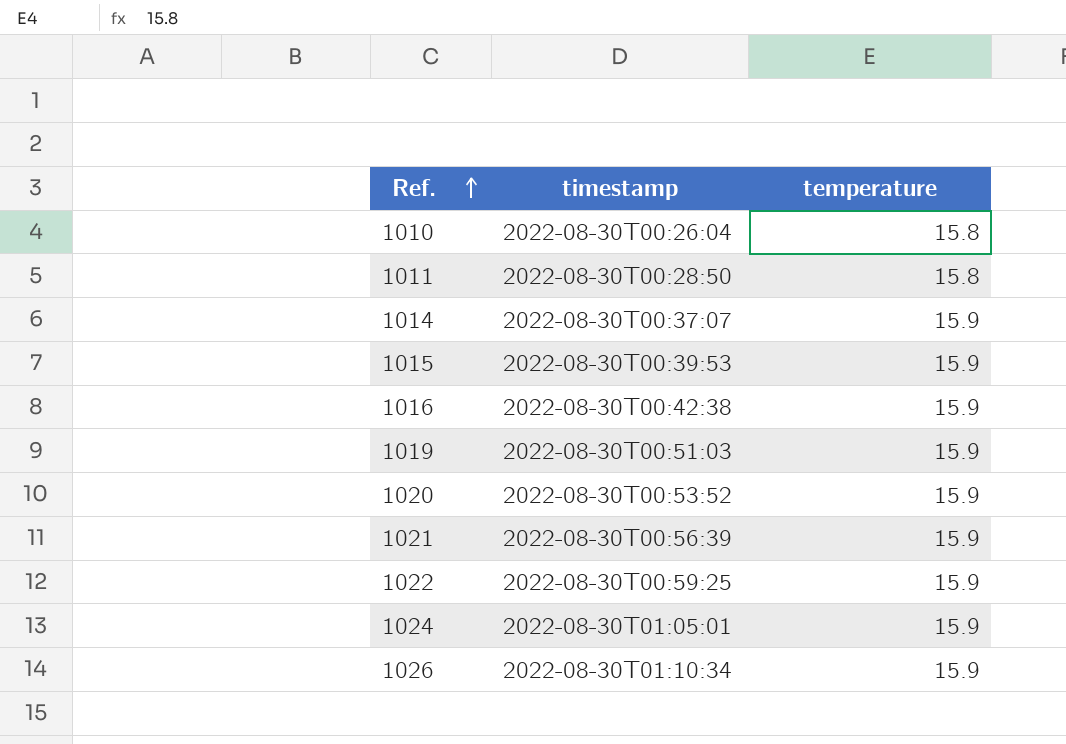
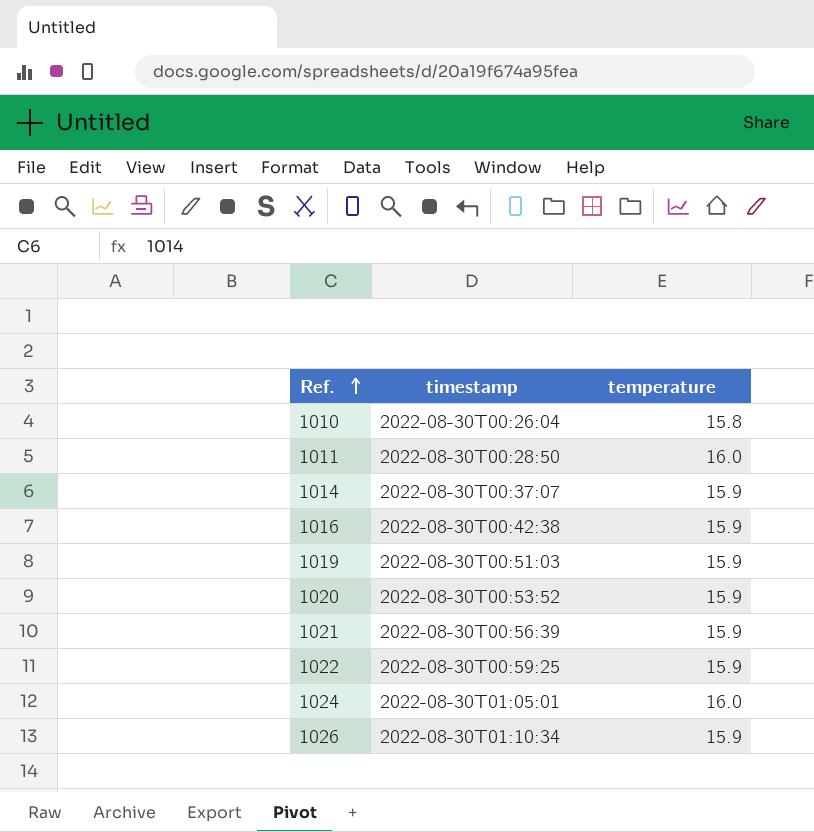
row 1015: 2022-08-30T00:39:53 | 15.9 -> none
1011 | temperature: 15.8 -> 16.0
1024 | temperature: 15.9 -> 16.0

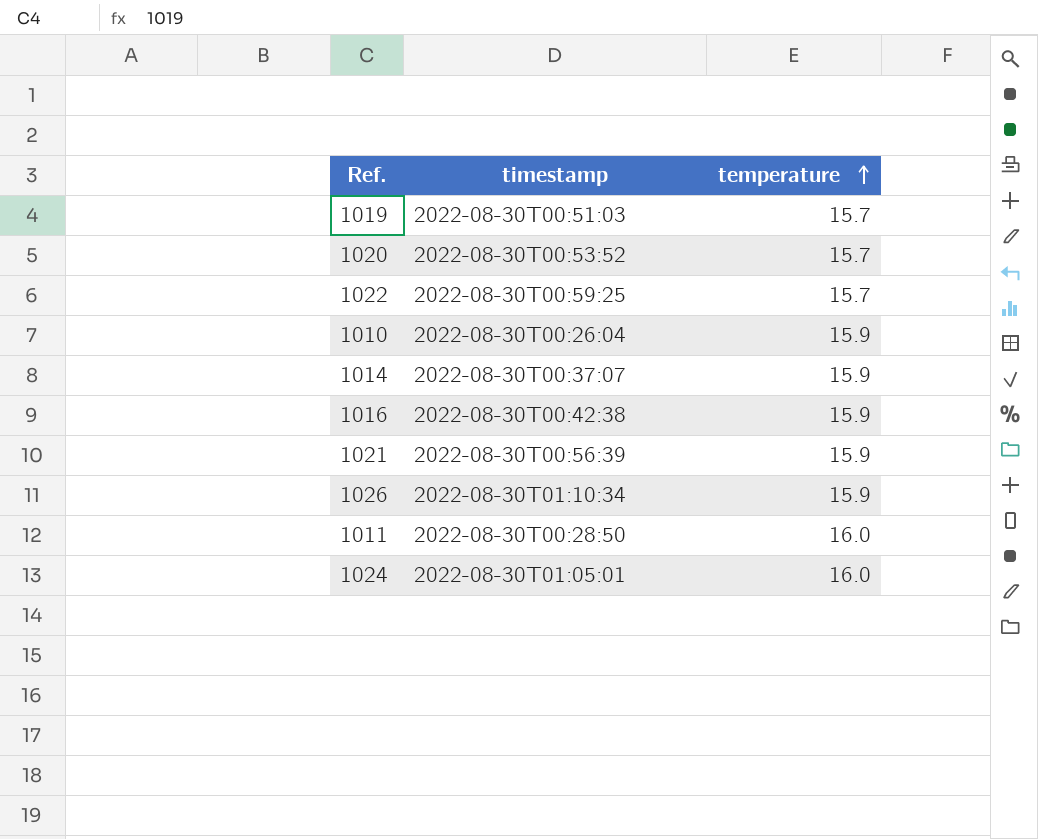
row order: Ref. ascending -> temperature ascending
1019 | temperature: 15.9 -> 15.7
1020 | temperature: 15.9 -> 15.7
1022 | temperature: 15.9 -> 15.7
1010 | temperature: 15.8 -> 15.9

